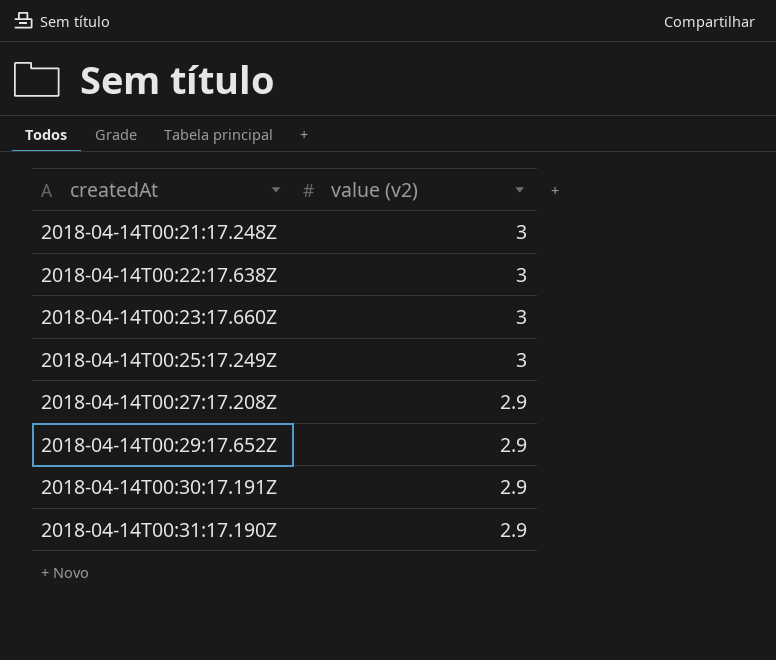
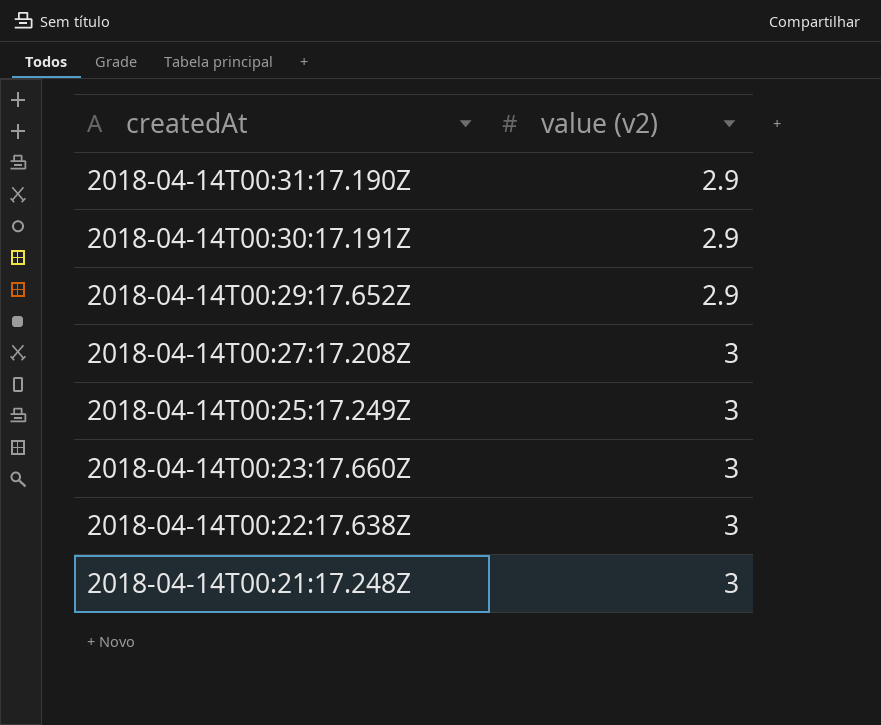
row order: createdAt ascending -> createdAt descending
2018-04-14T00:27:17.208Z | value (v2): 2.9 -> 3

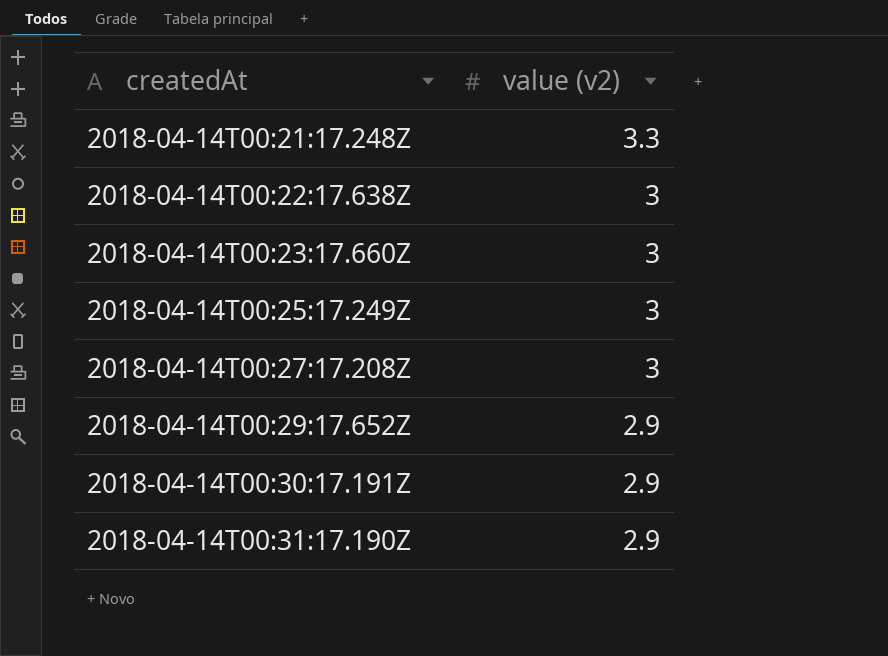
row order: createdAt descending -> createdAt ascending
2018-04-14T00:21:17.248Z | value (v2): 3 -> 3.3

